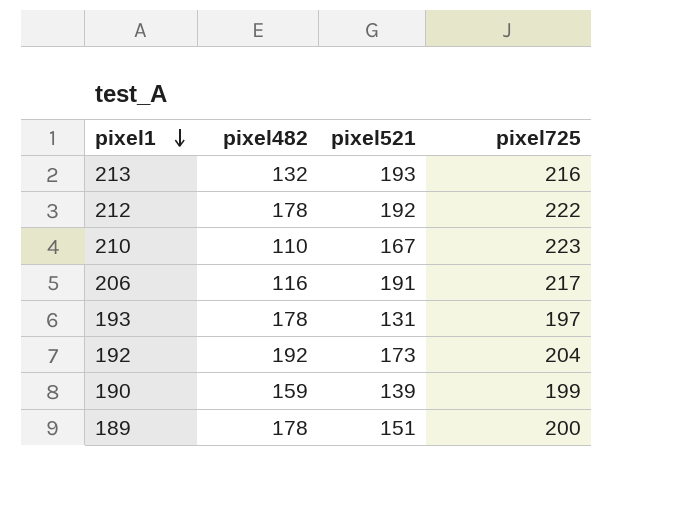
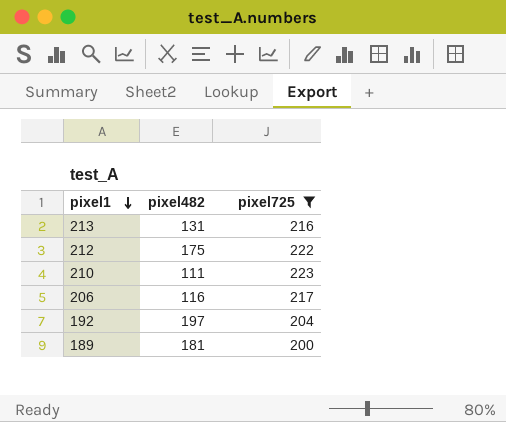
filter: none -> pixel725 >= 200
column pixel521 | position: 3 -> none
213 | pixel482: 132 -> 131
212 | pixel482: 178 -> 175
210 | pixel482: 110 -> 111
192 | pixel482: 192 -> 197
189 | pixel482: 178 -> 181

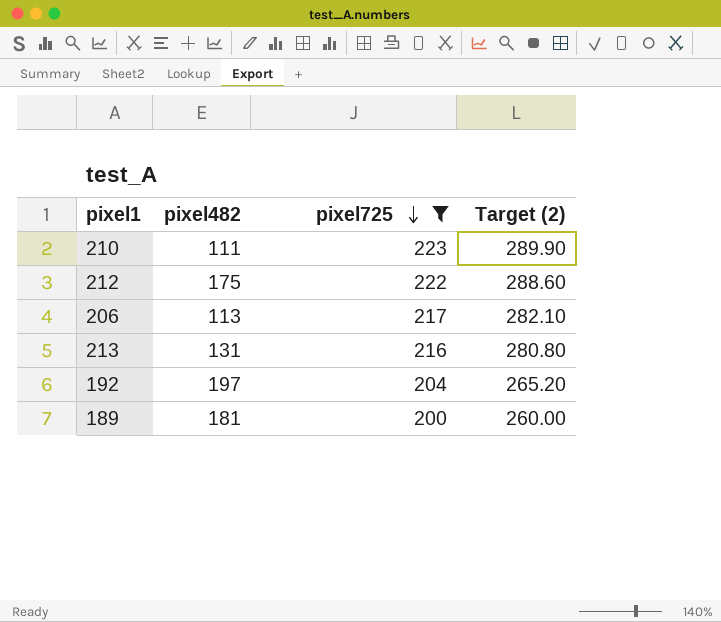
row order: pixel1 descending -> pixel725 descending
column Target (2) | formula: none -> [pixel725] * 1.3
206 | pixel482: 116 -> 113

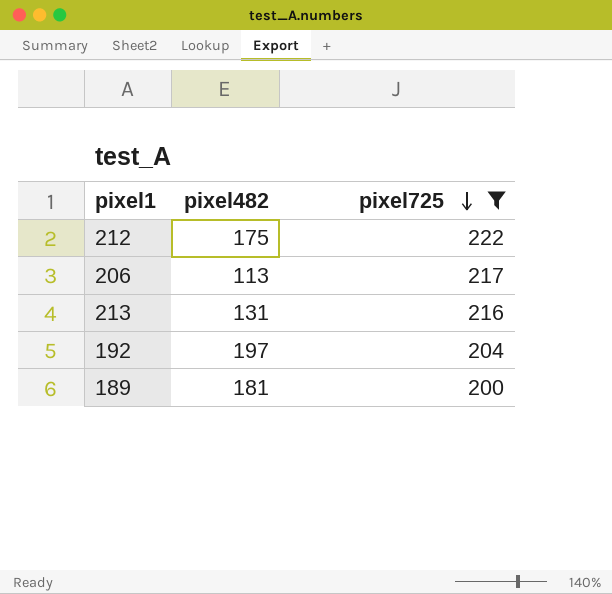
column Target (2) | formula: [pixel725] * 1.3 -> none
row 210: 111 | 223 | 289.90 -> none

